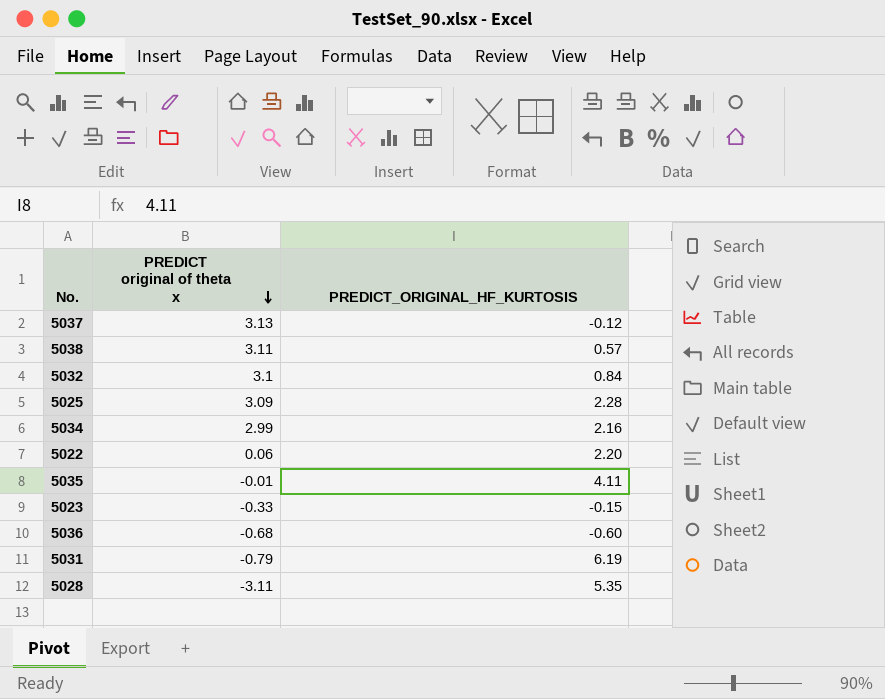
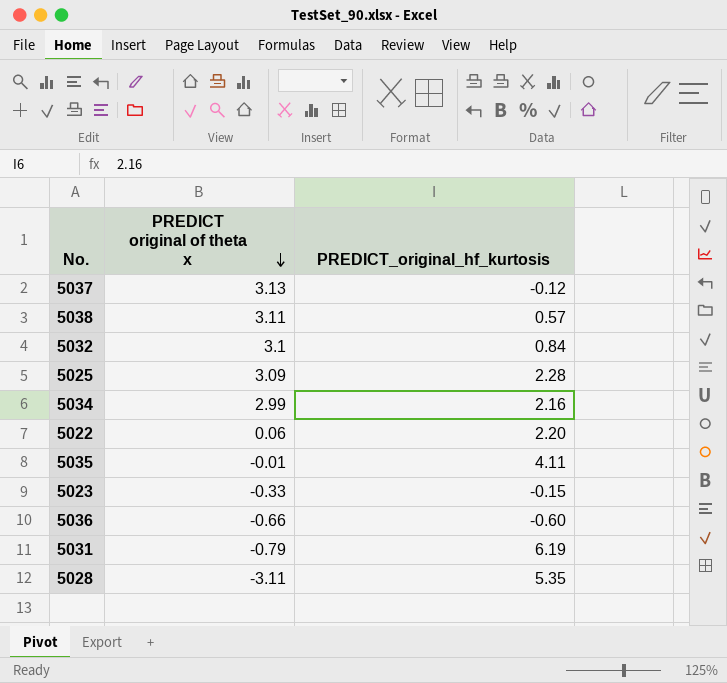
column name: PREDICT_ORIGINAL_HF_KURTOSIS -> PREDICT_original_hf_kurtosis
5036 | PREDICT original of theta x: -0.68 -> -0.66

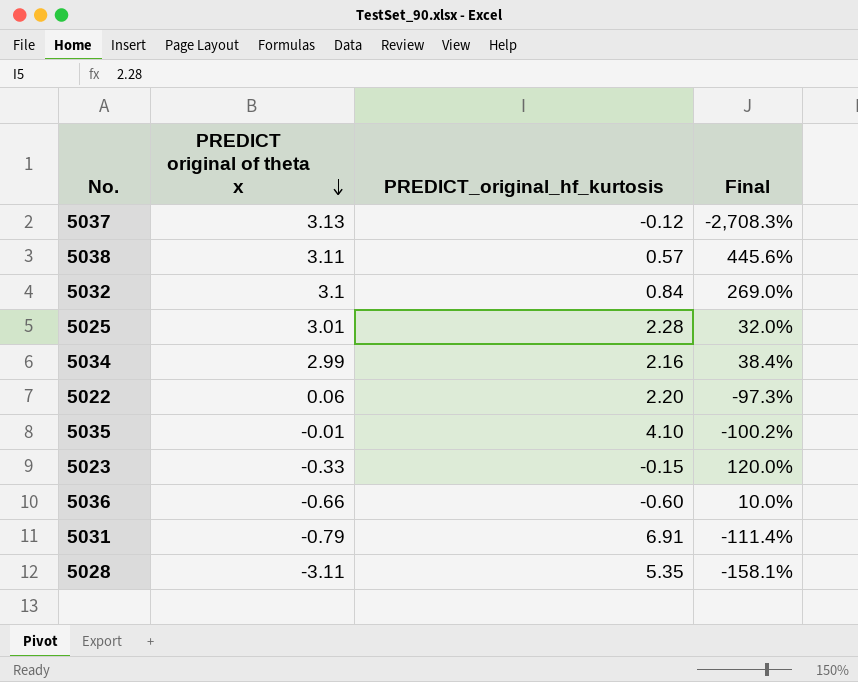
column Final | formula: none -> ([PREDICT original of theta x] - [PREDICT_original_hf_kurtosis]) / [PREDICT_original_hf_kurtosis]
5025 | PREDICT original of theta x: 3.09 -> 3.01
5035 | PREDICT_original_hf_kurtosis: 4.11 -> 4.10
5031 | PREDICT_original_hf_kurtosis: 6.19 -> 6.91

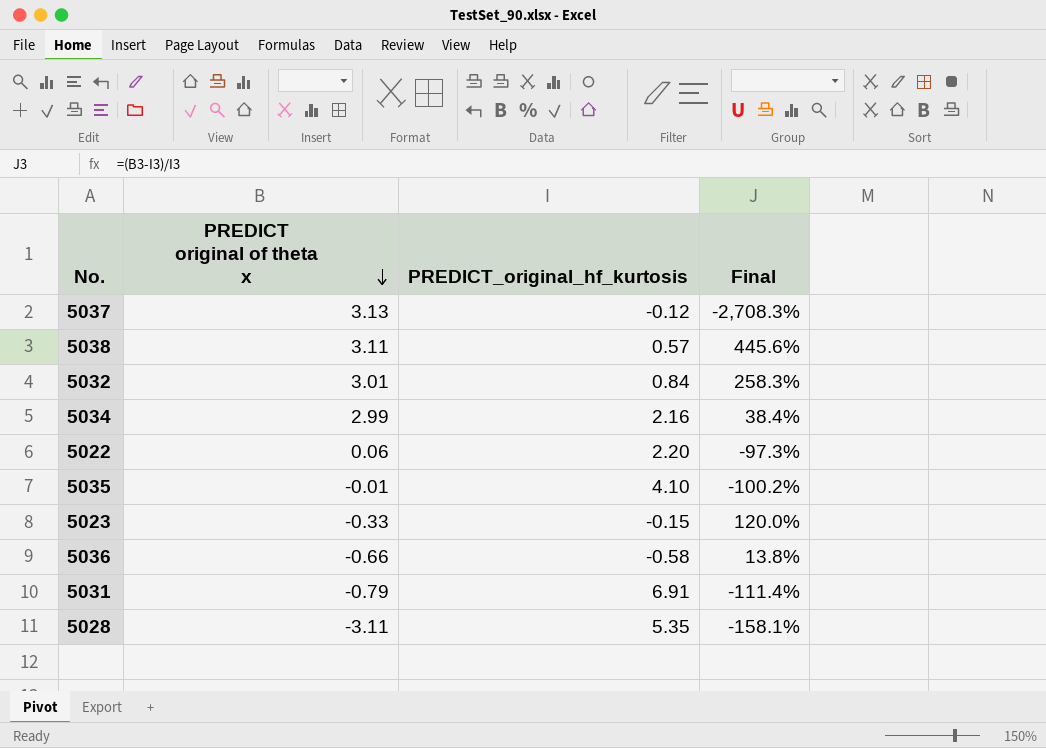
row 5025: 3.01 | 2.28 | 32.0% -> none
5032 | PREDICT original of theta x: 3.1 -> 3.01
5032 | Final: 269.0% -> 258.3%
5036 | PREDICT_original_hf_kurtosis: -0.60 -> -0.58
5036 | Final: 10.0% -> 13.8%

